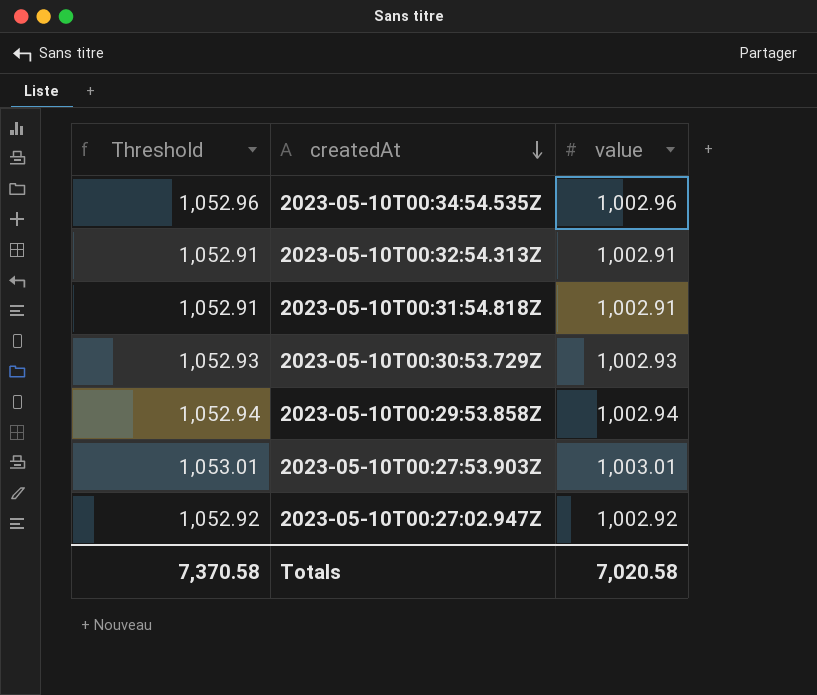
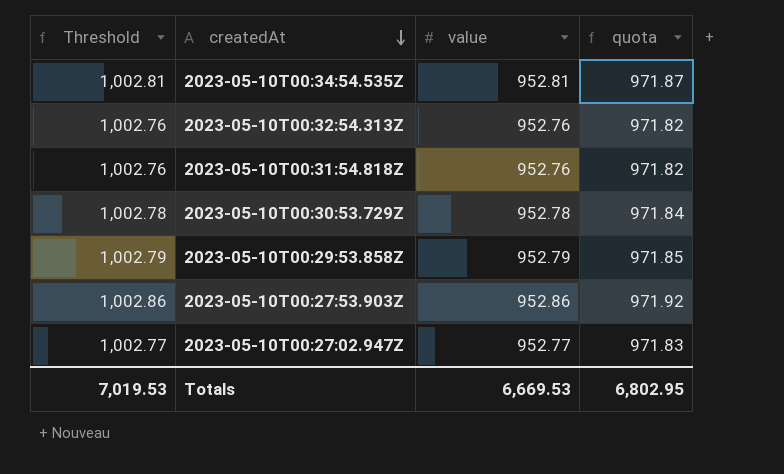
column quota | formula: none -> [value] * 1.02
2023-05-10T00:34:54.535Z | Threshold: 1,052.96 -> 1,002.81
2023-05-10T00:34:54.535Z | value: 1,002.96 -> 952.81
2023-05-10T00:32:54.313Z | Threshold: 1,052.91 -> 1,002.76
2023-05-10T00:32:54.313Z | value: 1,002.91 -> 952.76
2023-05-10T00:31:54.818Z | Threshold: 1,052.91 -> 1,002.76
2023-05-10T00:31:54.818Z | value: 1,002.91 -> 952.76
2023-05-10T00:30:53.729Z | Threshold: 1,052.93 -> 1,002.78
2023-05-10T00:30:53.729Z | value: 1,002.93 -> 952.78
2023-05-10T00:29:53.858Z | Threshold: 1,052.94 -> 1,002.79
2023-05-10T00:29:53.858Z | value: 1,002.94 -> 952.79
2023-05-10T00:27:53.903Z | Threshold: 1,053.01 -> 1,002.86
2023-05-10T00:27:53.903Z | value: 1,003.01 -> 952.86
2023-05-10T00:27:02.947Z | Threshold: 1,052.92 -> 1,002.77
2023-05-10T00:27:02.947Z | value: 1,002.92 -> 952.77
Totals | Threshold: 7,370.58 -> 7,019.53
Totals | value: 7,020.58 -> 6,669.53

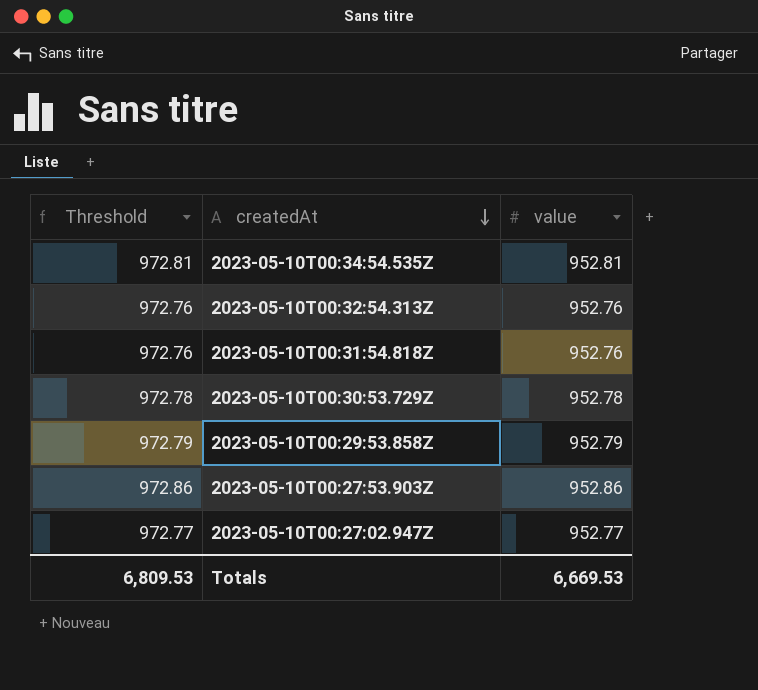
column quota | formula: [value] * 1.02 -> none
column Threshold | formula: [value] + 50 -> [value] + 20
Totals | Threshold: 7,019.53 -> 6,809.53

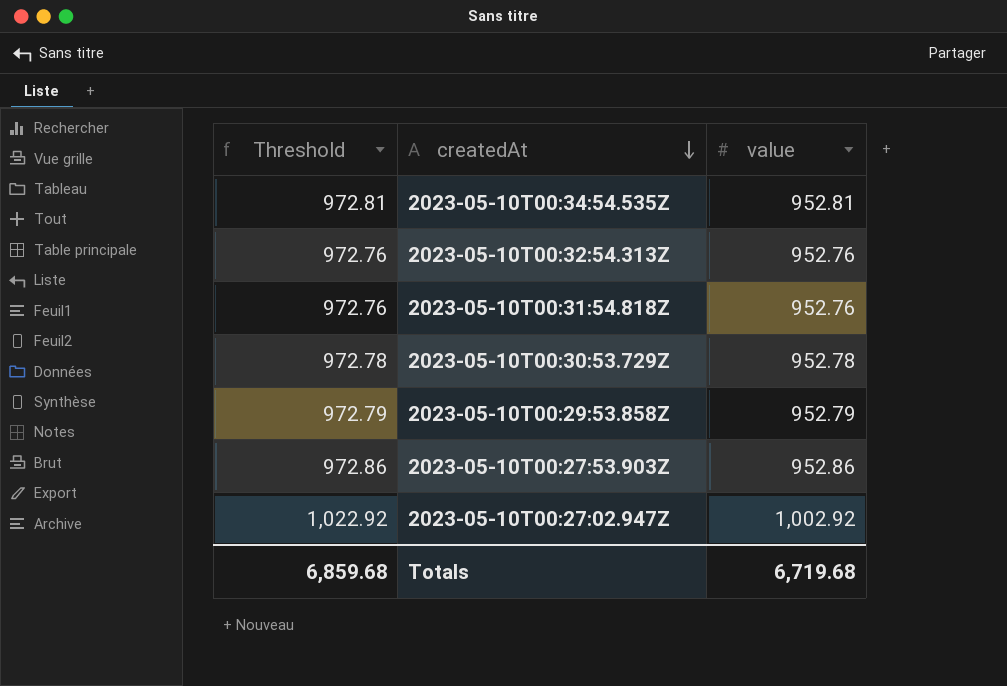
2023-05-10T00:27:02.947Z | Threshold: 972.77 -> 1,022.92
2023-05-10T00:27:02.947Z | value: 952.77 -> 1,002.92
Totals | Threshold: 6,809.53 -> 6,859.68
Totals | value: 6,669.53 -> 6,719.68

